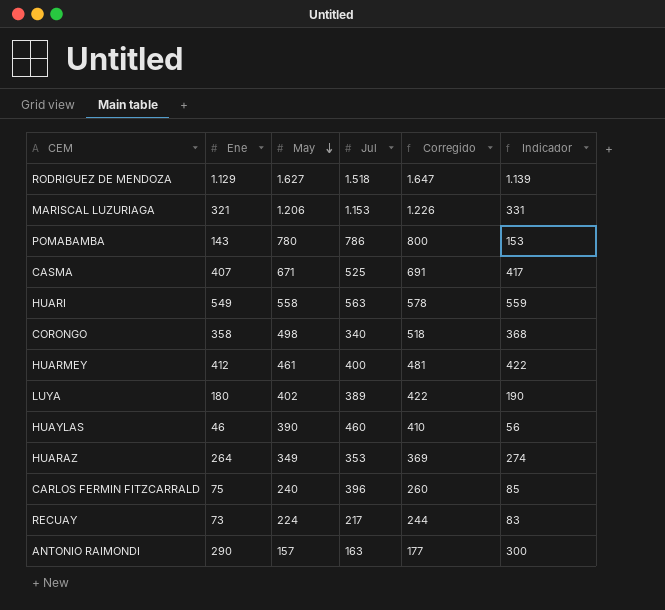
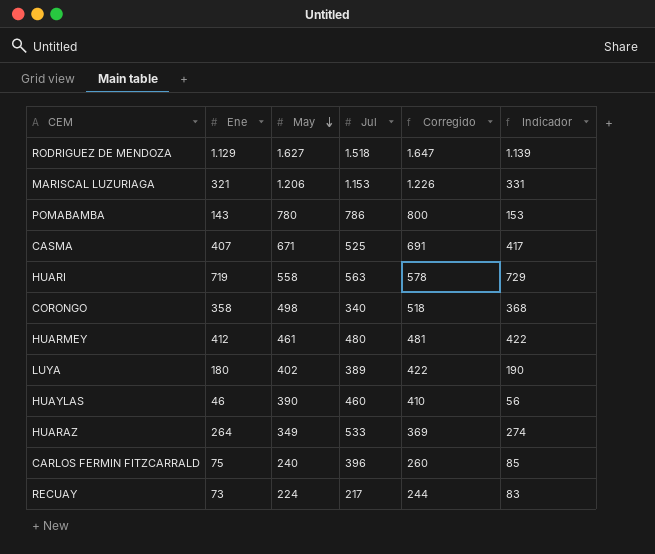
row ANTONIO RAIMONDI: 290 | 157 | 163 | 177 | 300 -> none
HUARI | Ene: 549 -> 719
HUARI | Indicador: 559 -> 729
HUARMEY | Jul: 400 -> 480
HUARAZ | Jul: 353 -> 533

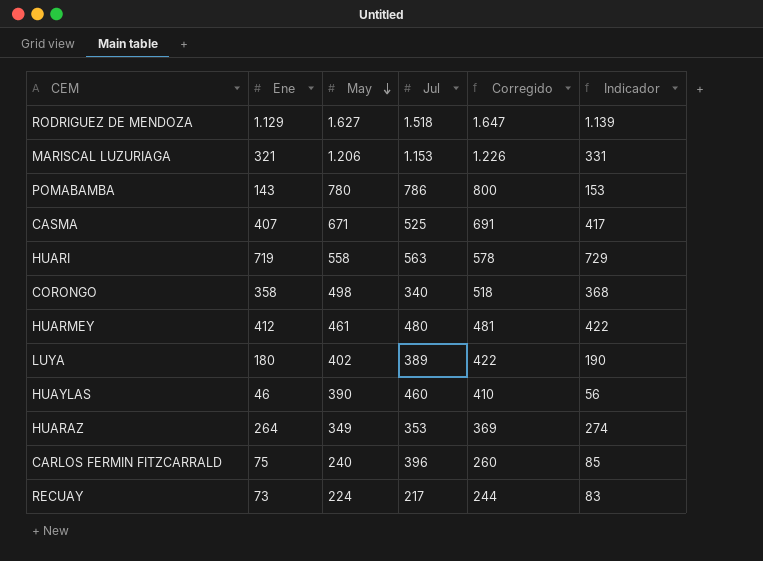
HUARAZ | Jul: 533 -> 353

